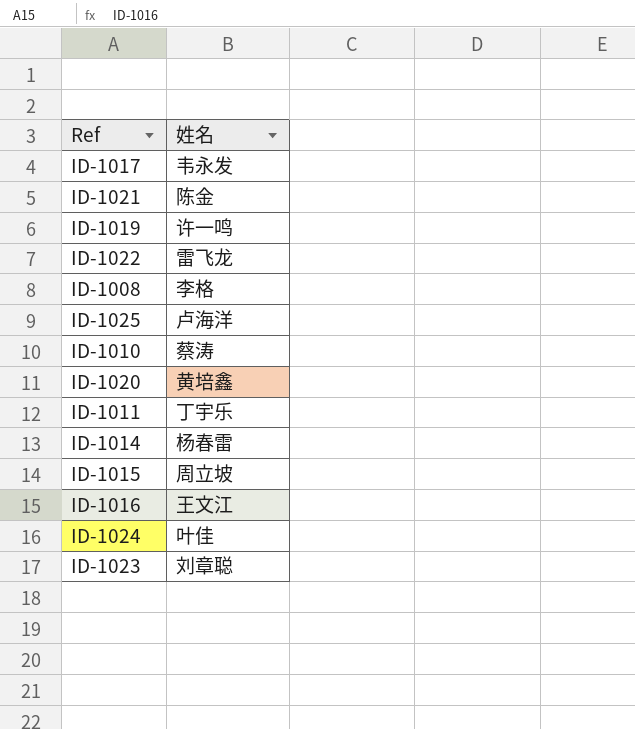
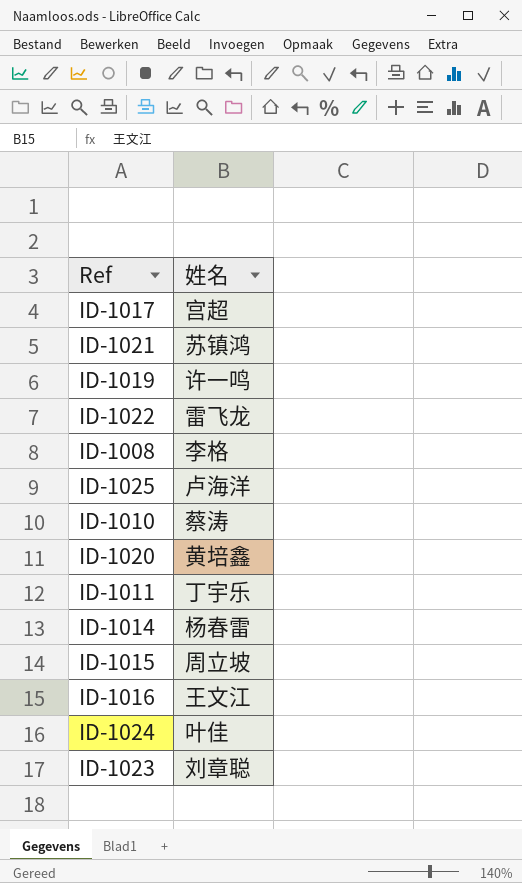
ID-1017 | 姓名: 韦永发 -> 宫超
ID-1021 | 姓名: 陈金 -> 苏镇鸿

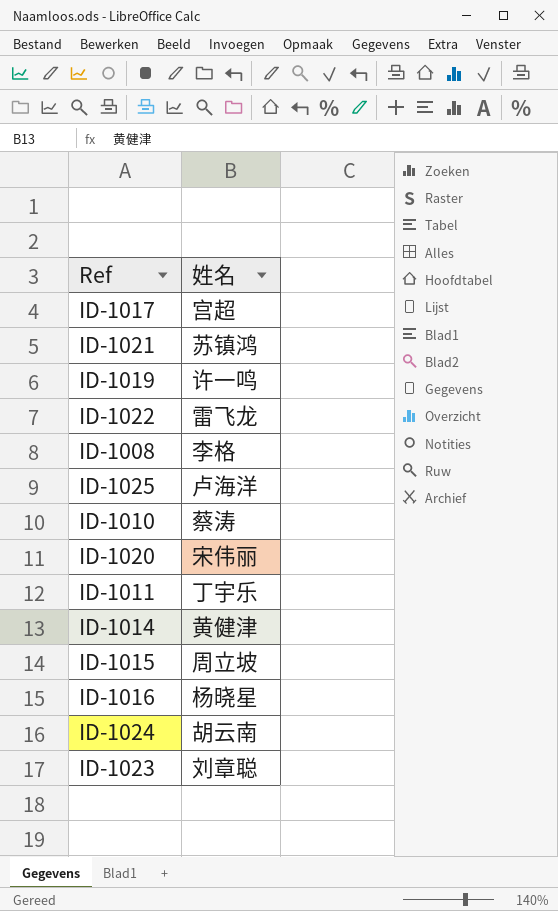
ID-1020 | 姓名: 黄培鑫 -> 宋伟丽
ID-1014 | 姓名: 杨春雷 -> 黄健津
ID-1016 | 姓名: 王文江 -> 杨晓星
ID-1024 | 姓名: 叶佳 -> 胡云南

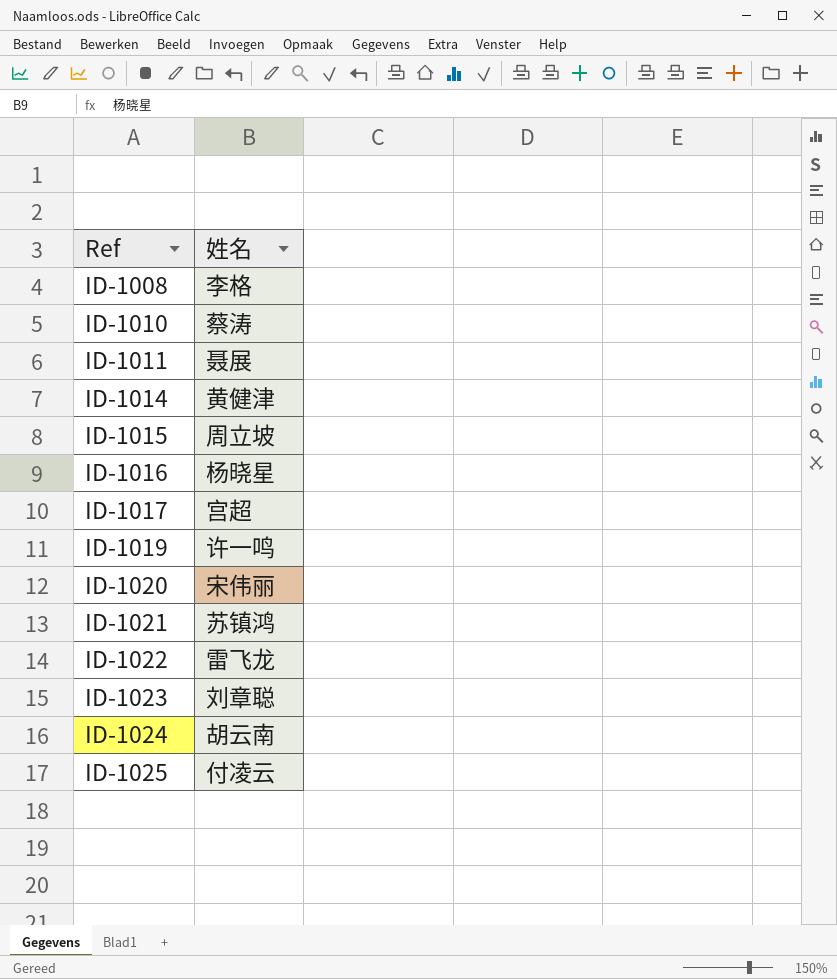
row order: none -> Ref ascending
ID-1011 | 姓名: 丁宇乐 -> 聂展
ID-1025 | 姓名: 卢海洋 -> 付凌云

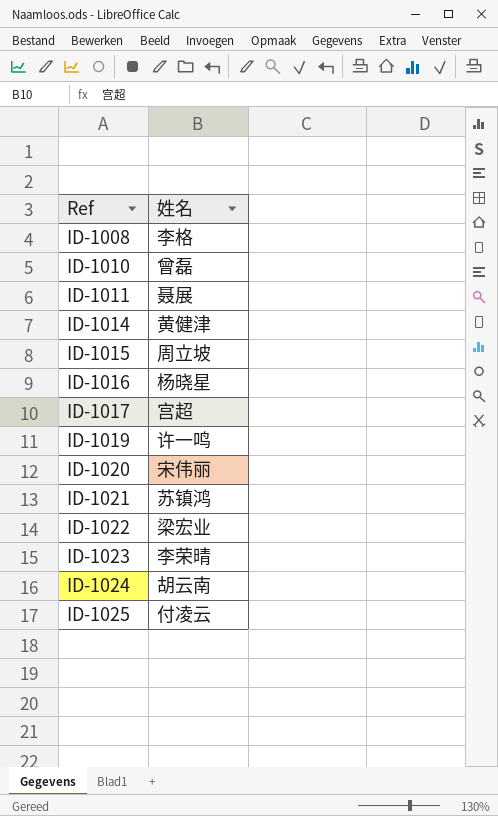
ID-1010 | 姓名: 蔡涛 -> 曾磊
ID-1022 | 姓名: 雷飞龙 -> 梁宏业
ID-1023 | 姓名: 刘章聪 -> 李荣晴

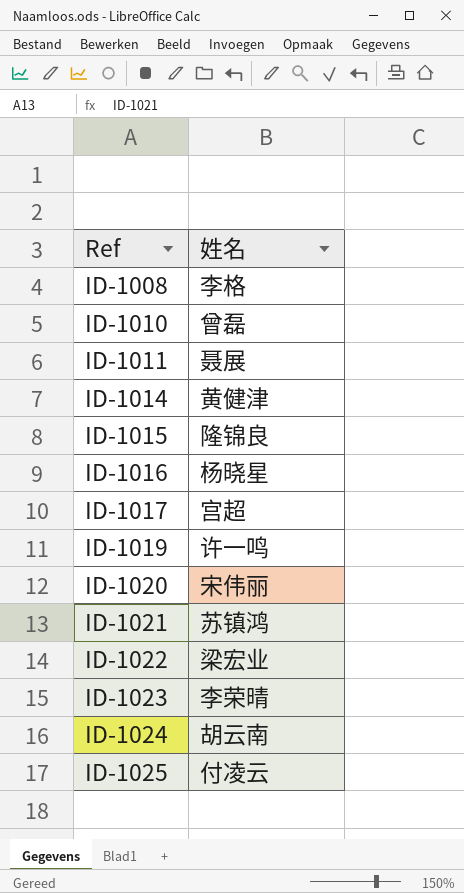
ID-1015 | 姓名: 周立坡 -> 隆锦良

